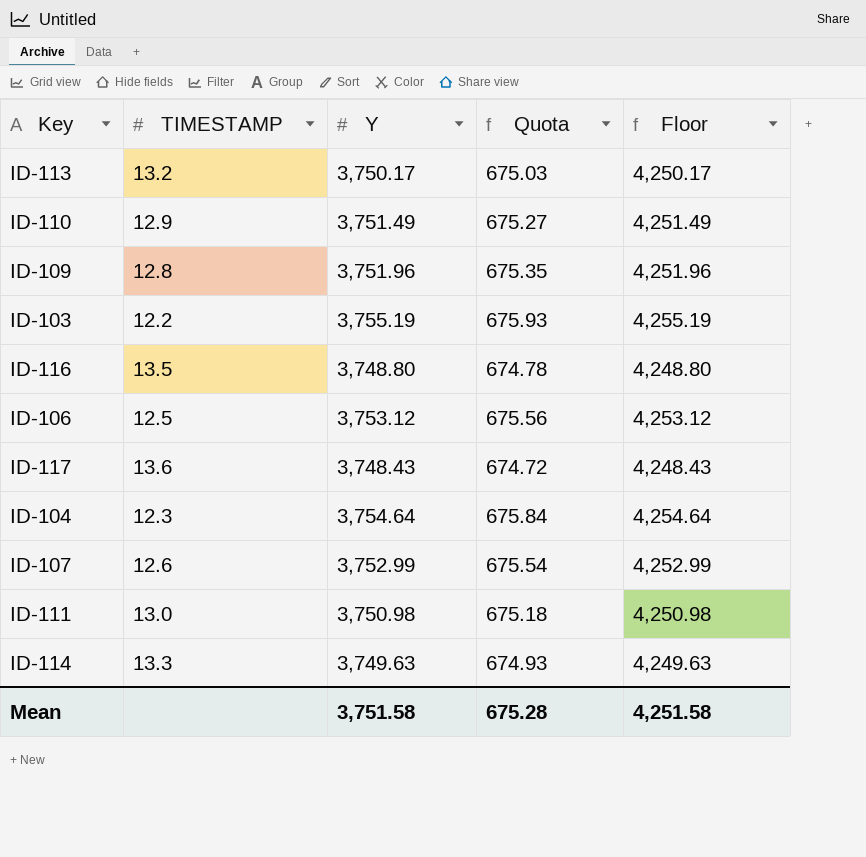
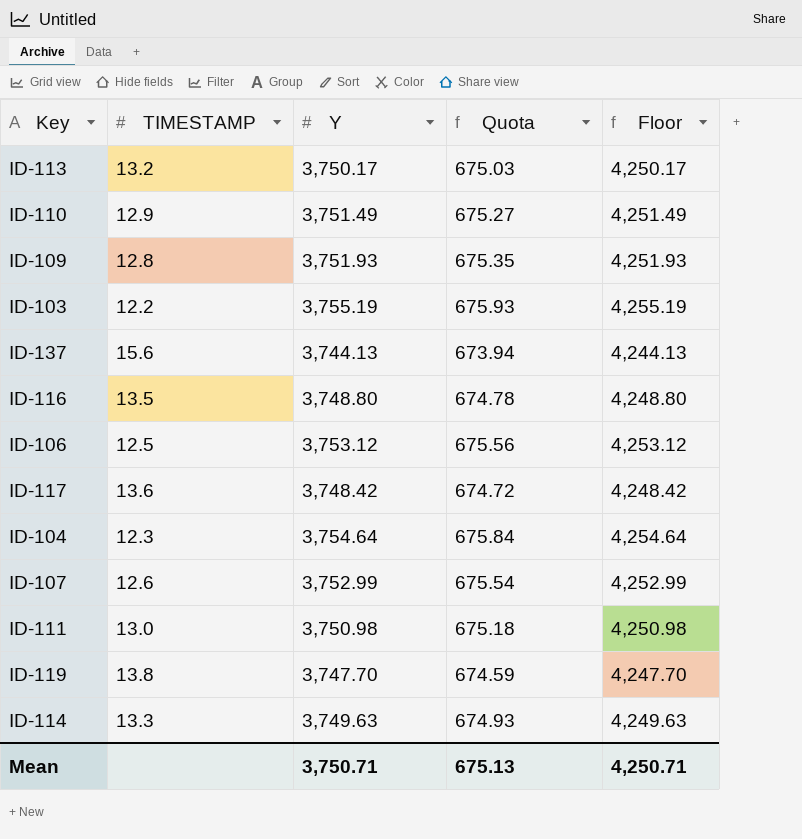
ID-109 | Y: 3,751.96 -> 3,751.93
ID-109 | Floor: 4,251.96 -> 4,251.93
row ID-137: none -> 15.6 | 3,744.13 | 673.94 | 4,244.13
ID-117 | Y: 3,748.43 -> 3,748.42
ID-117 | Floor: 4,248.43 -> 4,248.42
row ID-119: none -> 13.8 | 3,747.70 | 674.59 | 4,247.70
Mean | Y: 3,751.58 -> 3,750.71
Mean | Quota: 675.28 -> 675.13
Mean | Floor: 4,251.58 -> 4,250.71

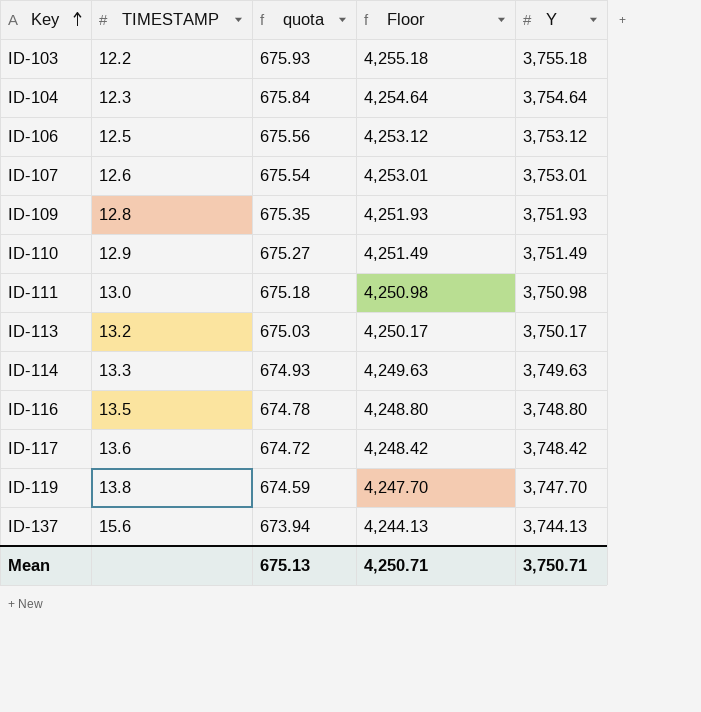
row order: none -> Key ascending
column name: Quota -> quota
column Y | position: 3 -> 5
ID-103 | Floor: 4,255.19 -> 4,255.18
ID-103 | Y: 3,755.19 -> 3,755.18
ID-107 | Floor: 4,252.99 -> 4,253.01
ID-107 | Y: 3,752.99 -> 3,753.01

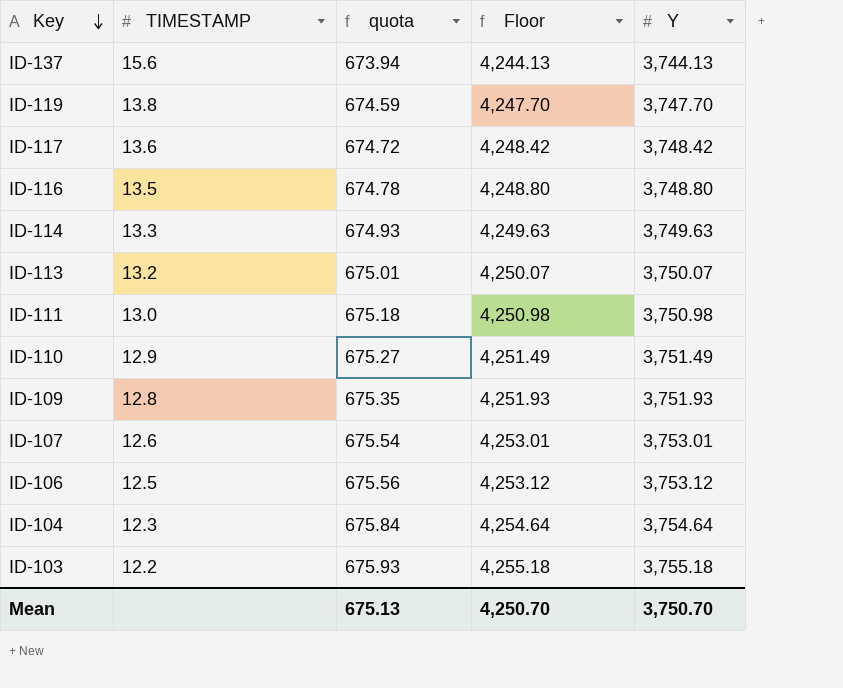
row order: Key ascending -> Key descending
ID-113 | quota: 675.03 -> 675.01
ID-113 | Floor: 4,250.17 -> 4,250.07
ID-113 | Y: 3,750.17 -> 3,750.07
Mean | Floor: 4,250.71 -> 4,250.70
Mean | Y: 3,750.71 -> 3,750.70

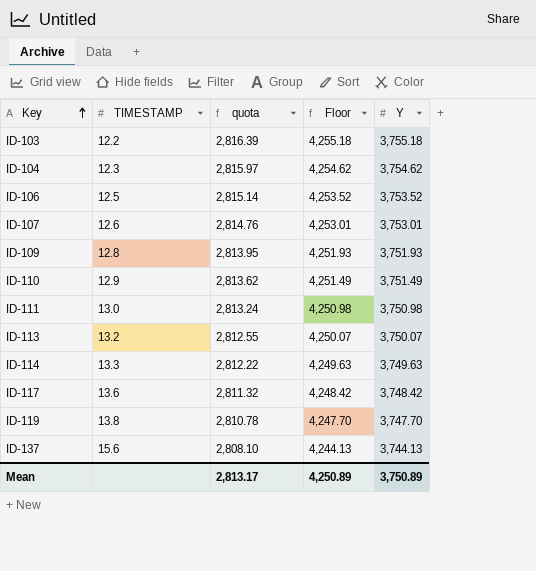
row order: Key descending -> Key ascending
column quota | formula: [Y] * 0.18 -> [Y] * 0.75
row ID-116: 13.5 | 674.78 | 4,248.80 | 3,748.80 -> none
ID-104 | Floor: 4,254.64 -> 4,254.62
ID-104 | Y: 3,754.64 -> 3,754.62
ID-106 | Floor: 4,253.12 -> 4,253.52
ID-106 | Y: 3,753.12 -> 3,753.52
Mean | quota: 675.13 -> 2,813.17
Mean | Floor: 4,250.70 -> 4,250.89
Mean | Y: 3,750.70 -> 3,750.89

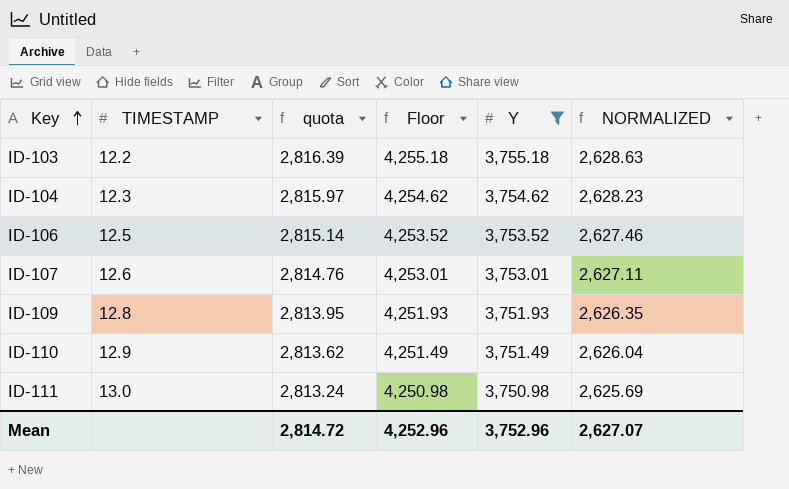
filter: none -> Y >= 3,750.98
column NORMALIZED | formula: none -> [Y] * 0.7
Mean | quota: 2,813.17 -> 2,814.72
Mean | Floor: 4,250.89 -> 4,252.96
Mean | Y: 3,750.89 -> 3,752.96

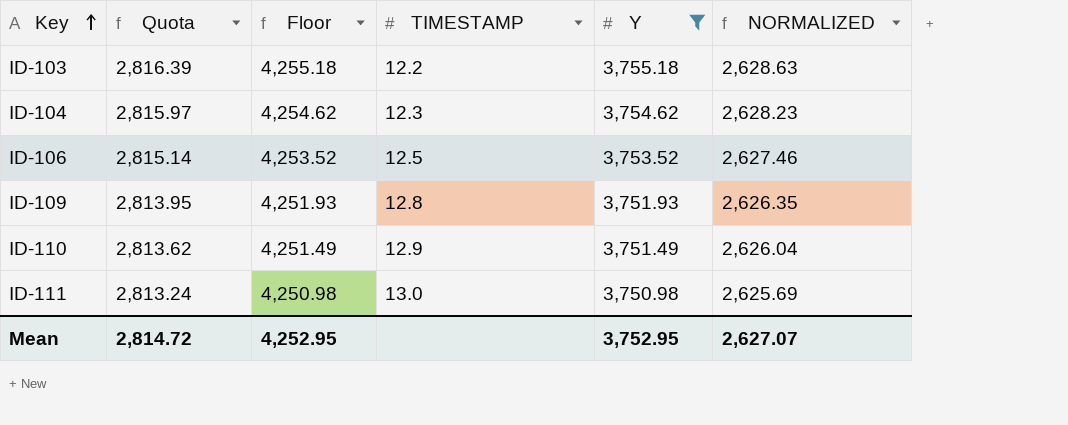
column name: quota -> Quota
column TIMESTAMP | position: 2 -> 4
row ID-107: 12.6 | 2,814.76 | 4,253.01 | 3,753.01 | 2,627.11 -> none
Mean | Floor: 4,252.96 -> 4,252.95
Mean | Y: 3,752.96 -> 3,752.95

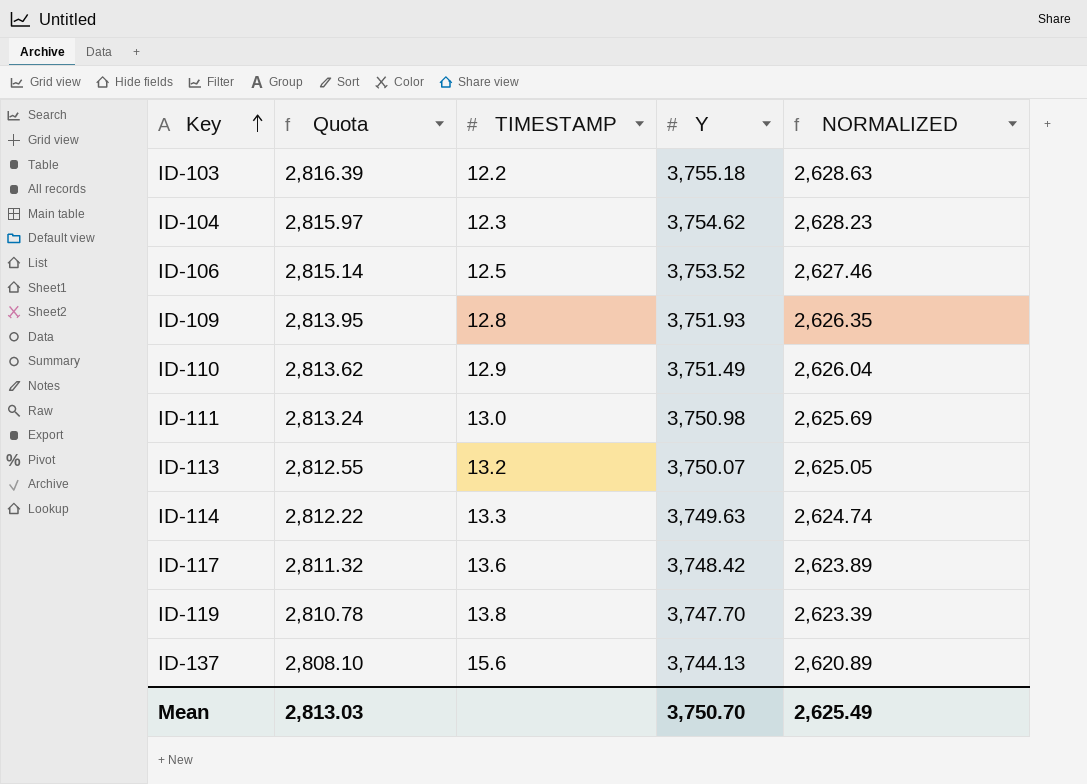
filter: Y >= 3,750.98 -> none
column Floor | formula: [Y] + 500 -> none
Mean | Quota: 2,814.72 -> 2,813.03
Mean | Y: 3,752.95 -> 3,750.70
Mean | NORMALIZED: 2,627.07 -> 2,625.49

